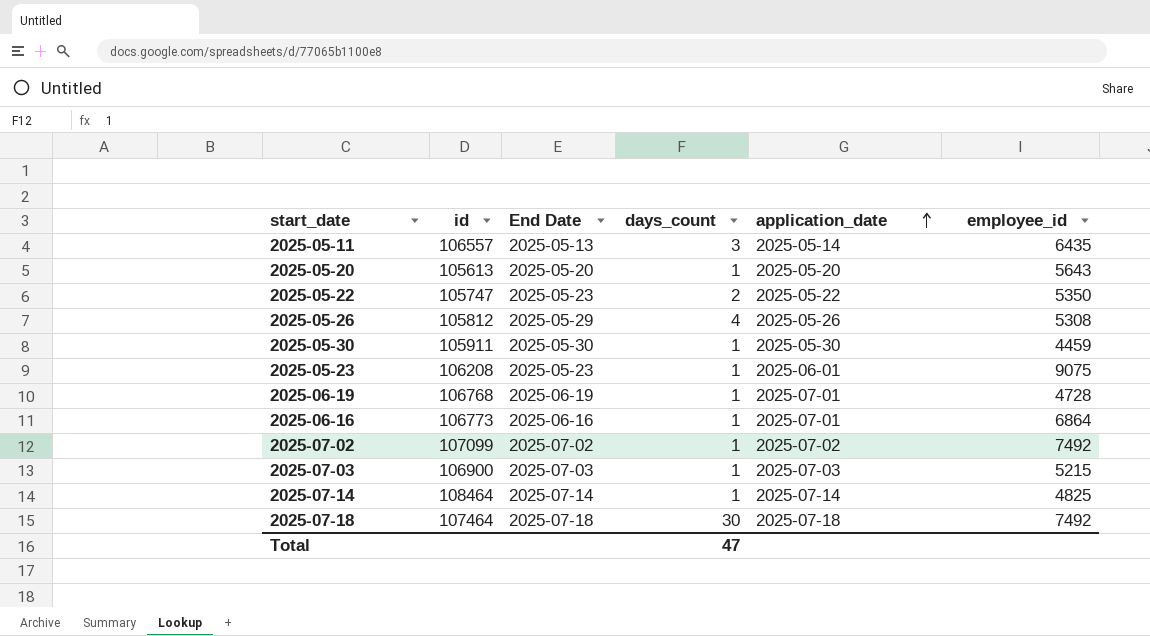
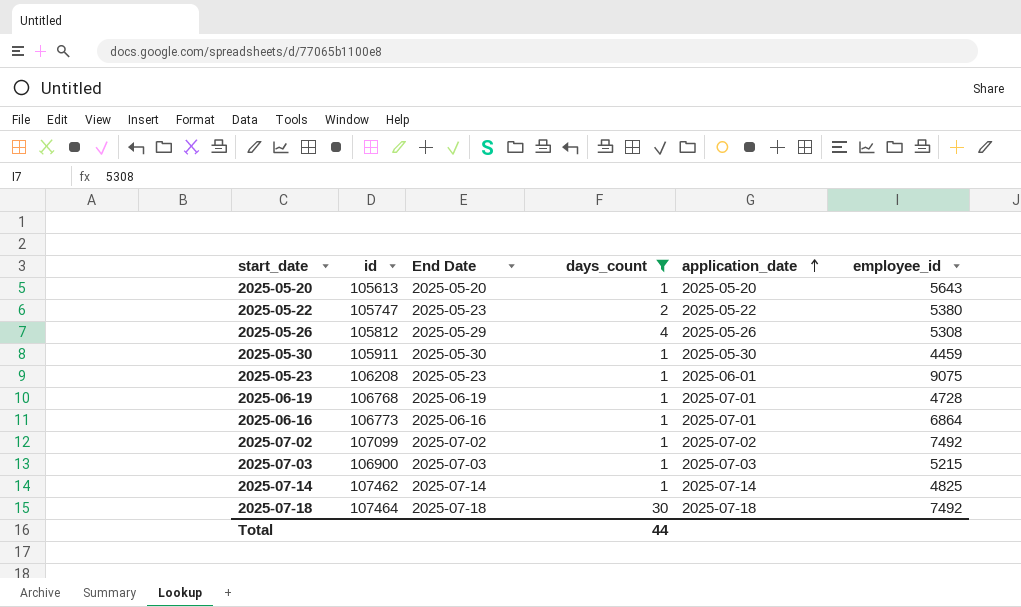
filter: none -> days_count != 3
2025-05-22 | employee_id: 5350 -> 5380
2025-07-14 | id: 108464 -> 107462
Total | days_count: 47 -> 44

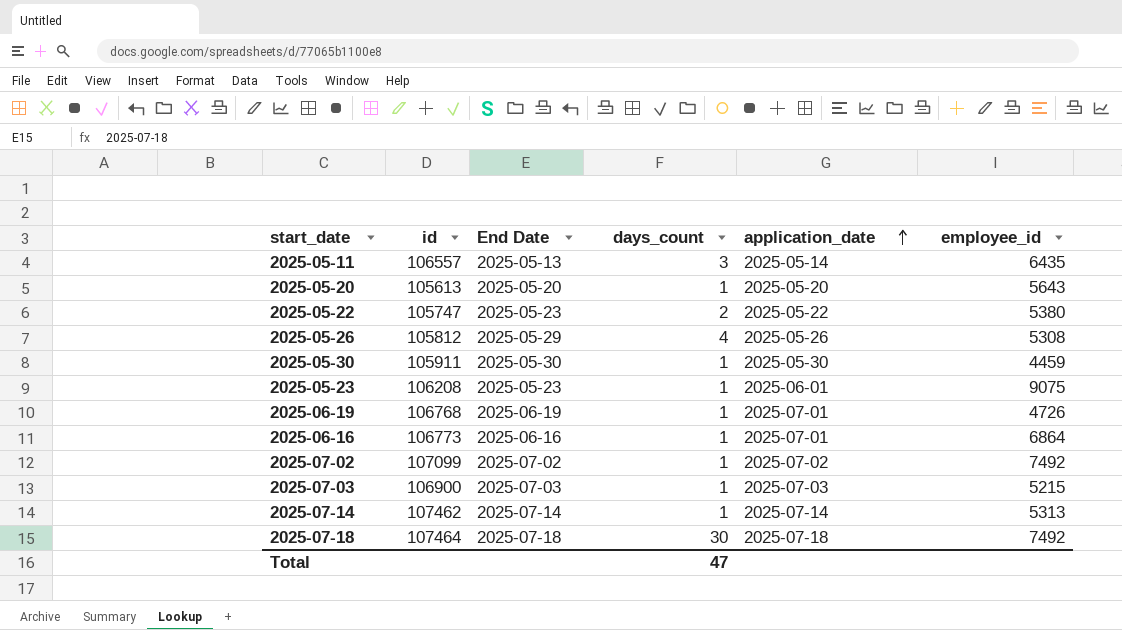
filter: days_count != 3 -> none
2025-06-19 | employee_id: 4728 -> 4726
2025-07-14 | employee_id: 4825 -> 5313
Total | days_count: 44 -> 47

